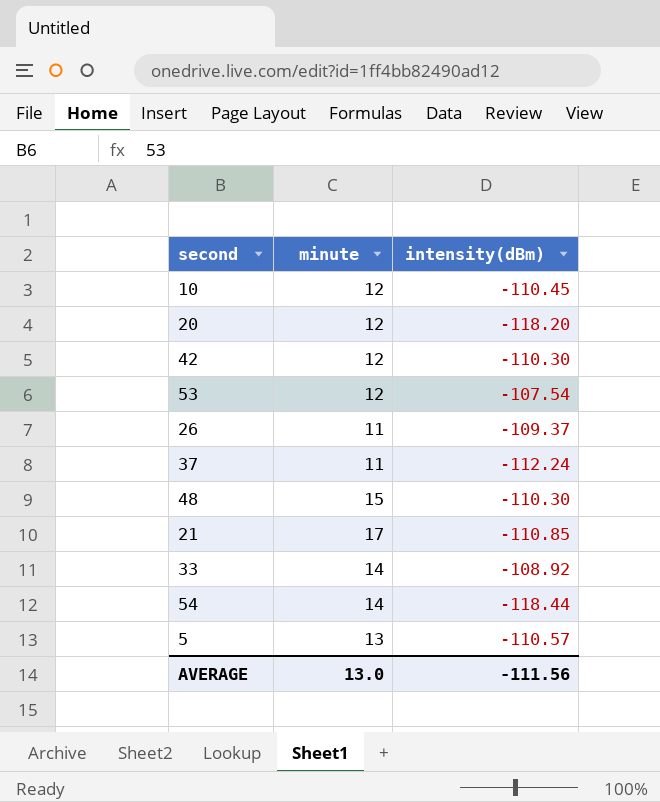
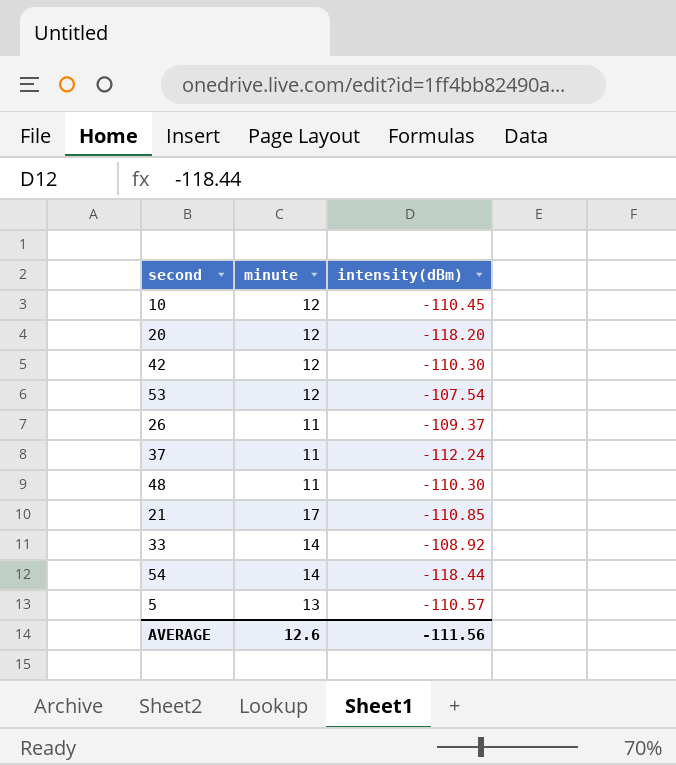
48 | minute: 15 -> 11
AVERAGE | minute: 13.0 -> 12.6

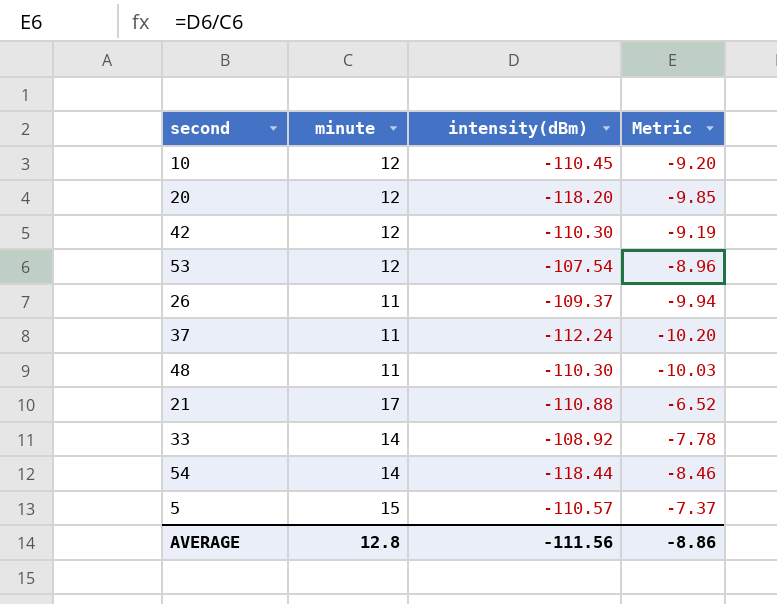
column Metric | formula: none -> [intensity(dBm)] / [minute]
21 | intensity(dBm): -110.85 -> -110.88
5 | minute: 13 -> 15
AVERAGE | minute: 12.6 -> 12.8

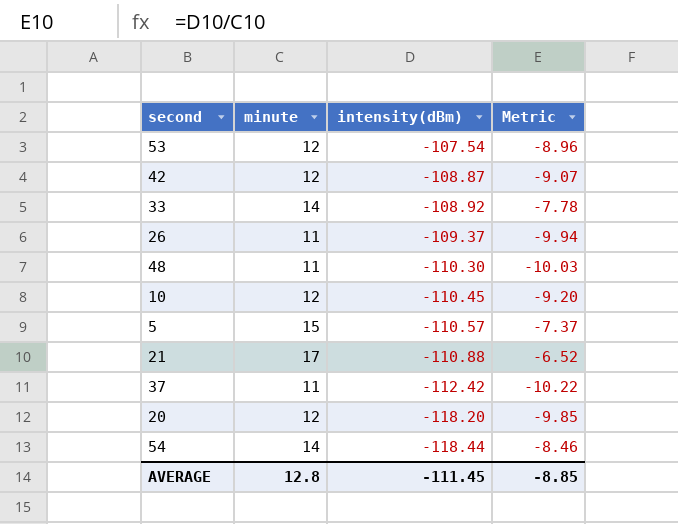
row order: none -> intensity(dBm) descending
42 | intensity(dBm): -110.30 -> -108.87
42 | Metric: -9.19 -> -9.07
37 | intensity(dBm): -112.24 -> -112.42
37 | Metric: -10.20 -> -10.22
AVERAGE | intensity(dBm): -111.56 -> -111.45
AVERAGE | Metric: -8.86 -> -8.85

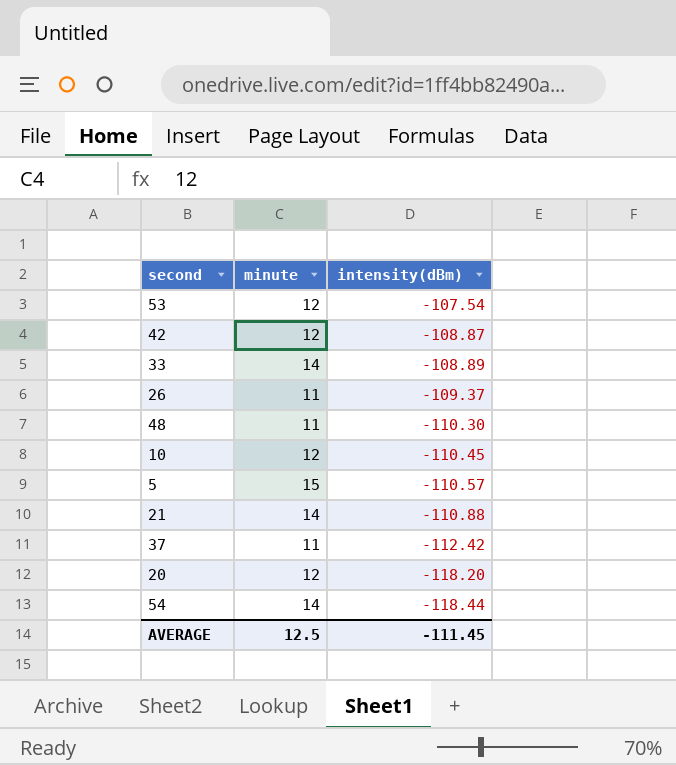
column Metric | formula: [intensity(dBm)] / [minute] -> none
33 | intensity(dBm): -108.92 -> -108.89
21 | minute: 17 -> 14
AVERAGE | minute: 12.8 -> 12.5

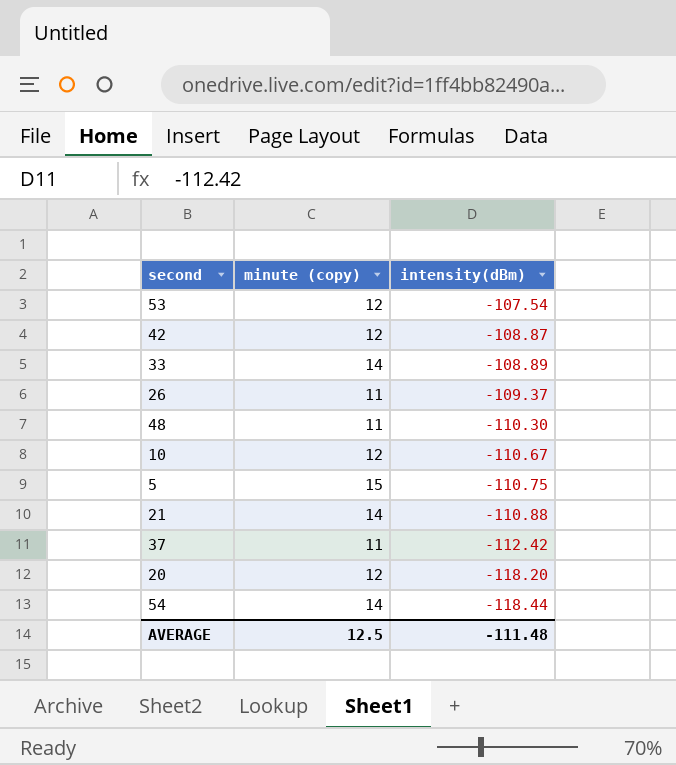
column name: minute -> minute (copy)
10 | intensity(dBm): -110.45 -> -110.67
5 | intensity(dBm): -110.57 -> -110.75
AVERAGE | intensity(dBm): -111.45 -> -111.48

